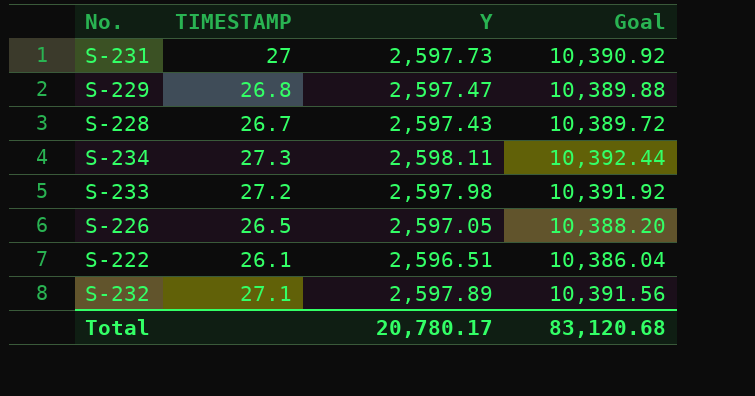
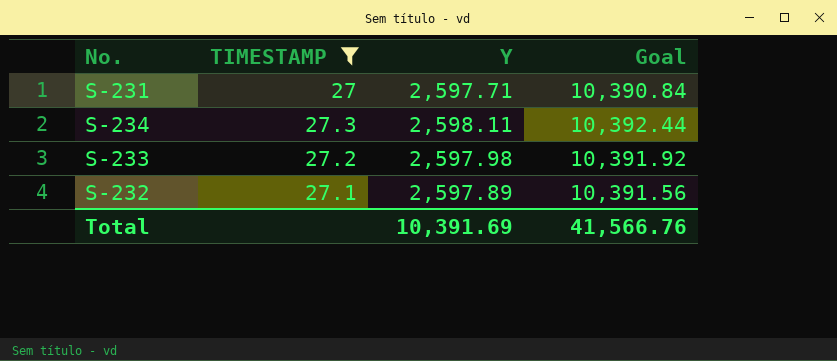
filter: none -> TIMESTAMP >= 27
S-231 | Y: 2,597.73 -> 2,597.71
S-231 | Goal: 10,390.92 -> 10,390.84
Total | Y: 20,780.17 -> 10,391.69
Total | Goal: 83,120.68 -> 41,566.76

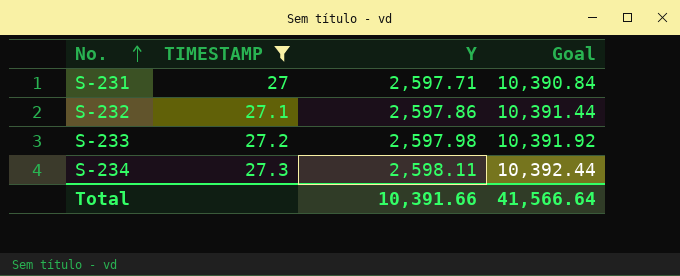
row order: none -> No. ascending
S-232 | Y: 2,597.89 -> 2,597.86
S-232 | Goal: 10,391.56 -> 10,391.44
Total | Y: 10,391.69 -> 10,391.66
Total | Goal: 41,566.76 -> 41,566.64

